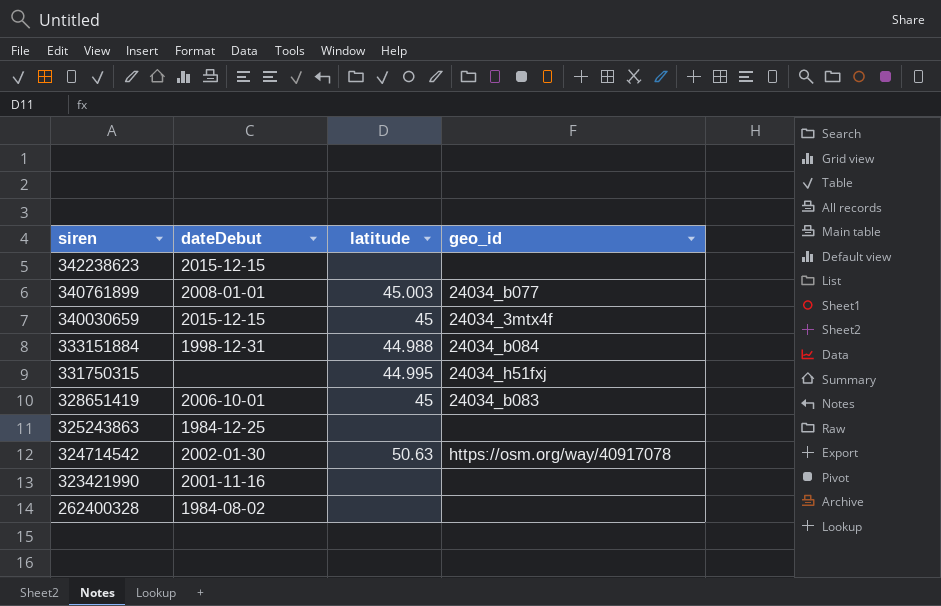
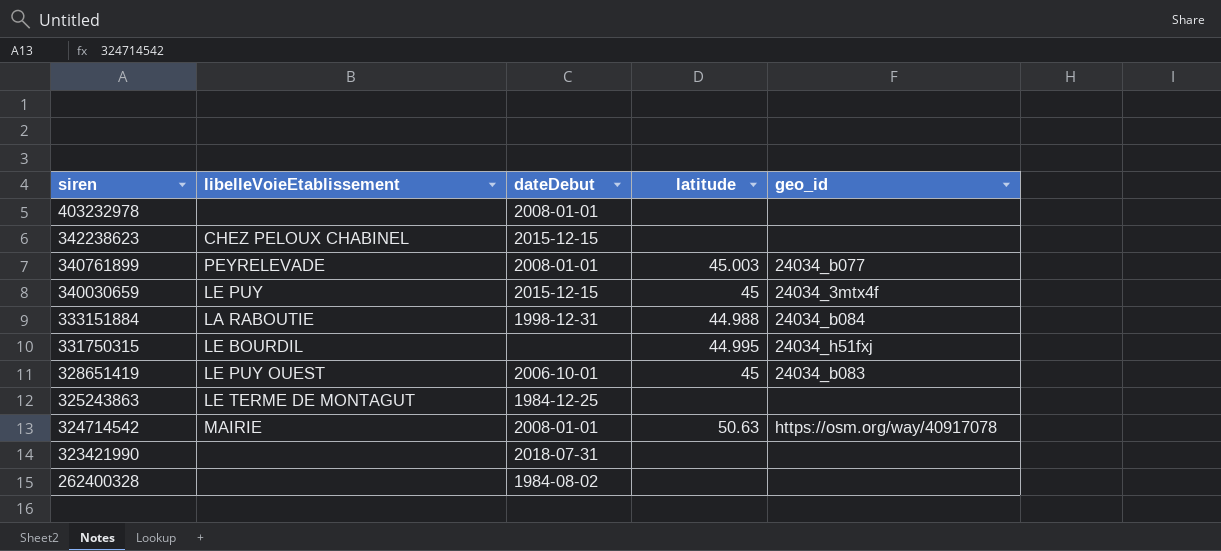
column libelleVoieEtablissement | position: none -> 2
row 403232978: none -> none | 2008-01-01 | none | none
324714542 | dateDebut: 2002-01-30 -> 2008-01-01
323421990 | dateDebut: 2001-11-16 -> 2018-07-31

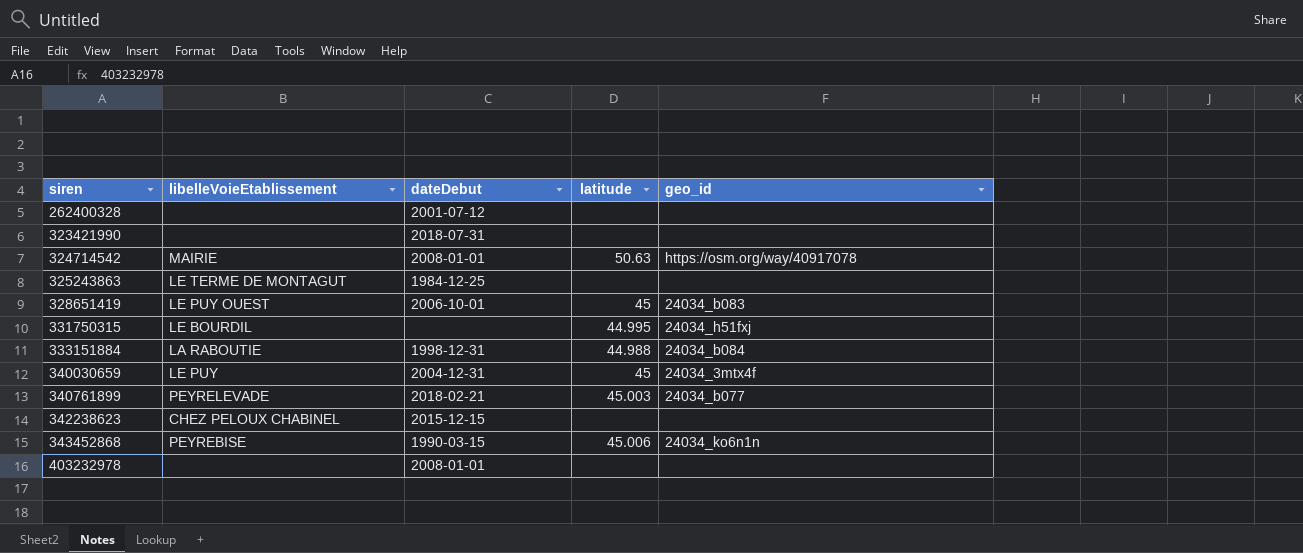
row order: siren descending -> siren ascending
262400328 | dateDebut: 1984-08-02 -> 2001-07-12
340030659 | dateDebut: 2015-12-15 -> 2004-12-31
340761899 | dateDebut: 2008-01-01 -> 2018-02-21
row 343452868: none -> PEYREBISE | 1990-03-15 | 45.006 | 24034_ko6n1n

